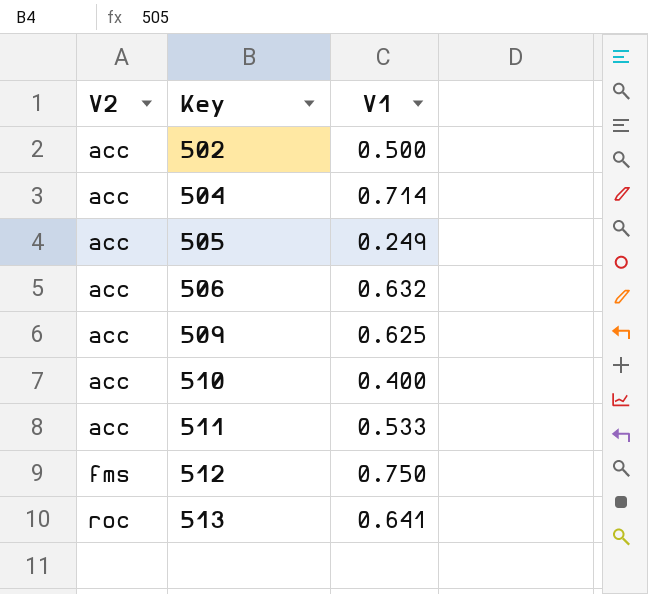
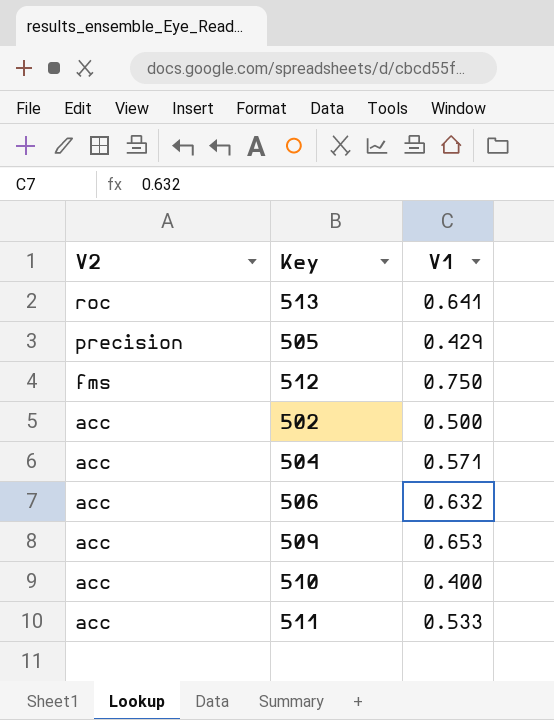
row order: V2 ascending -> V2 descending
505 | V2: acc -> precision
505 | V1: 0.249 -> 0.429
504 | V1: 0.714 -> 0.571
509 | V1: 0.625 -> 0.653

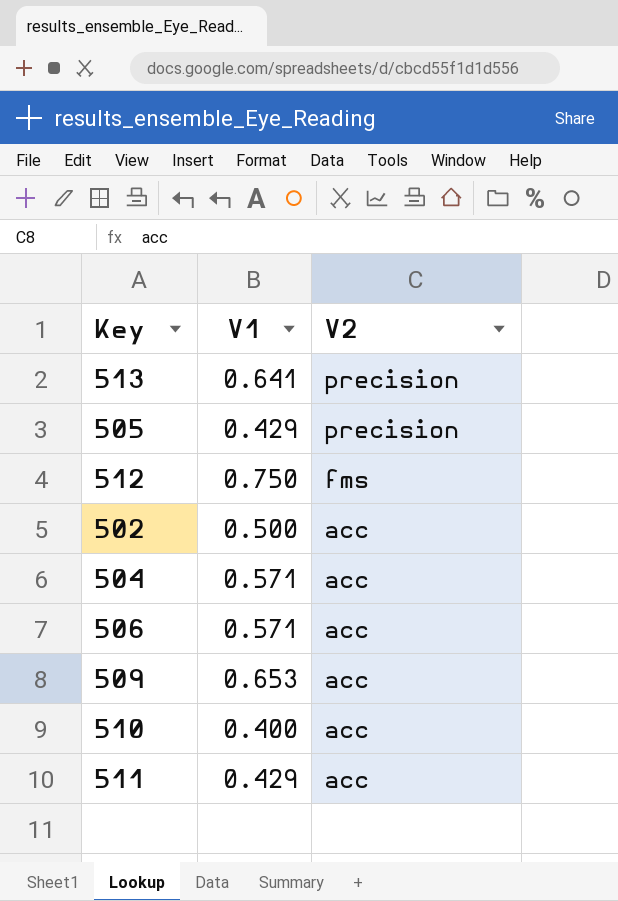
column V2 | position: 1 -> 3
513 | V2: roc -> precision
506 | V1: 0.632 -> 0.571
511 | V1: 0.533 -> 0.429

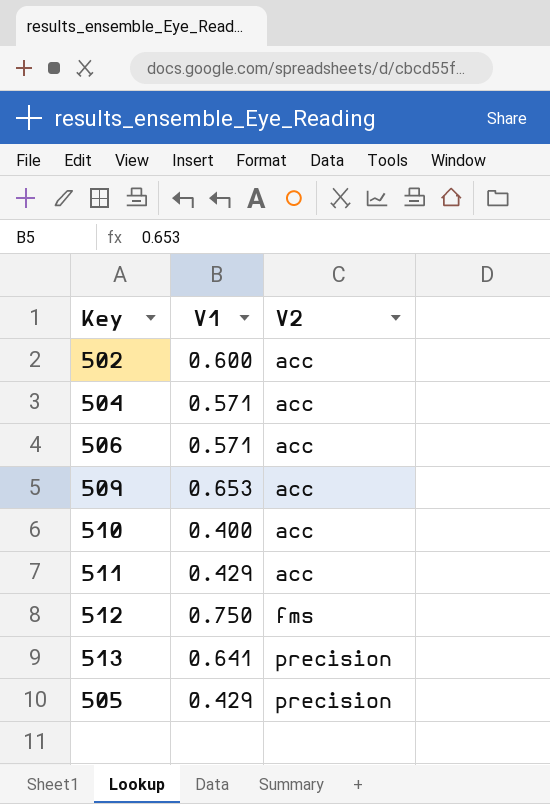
row order: V2 descending -> V2 ascending
502 | V1: 0.500 -> 0.600

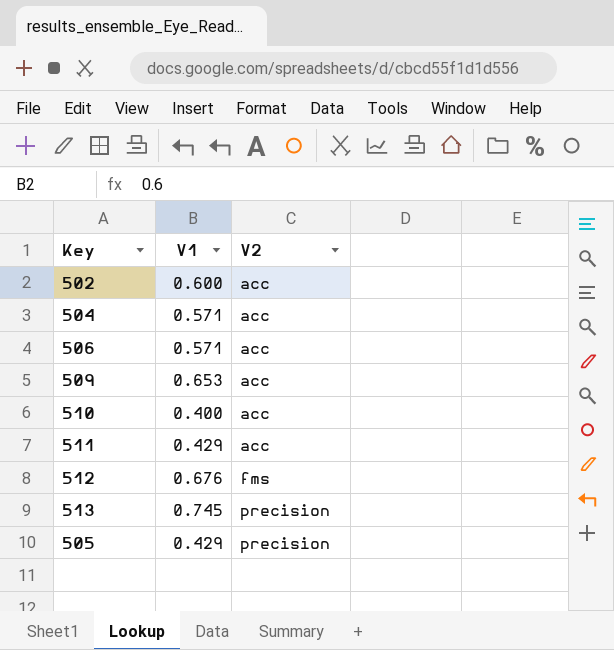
512 | V1: 0.750 -> 0.676
513 | V1: 0.641 -> 0.745

